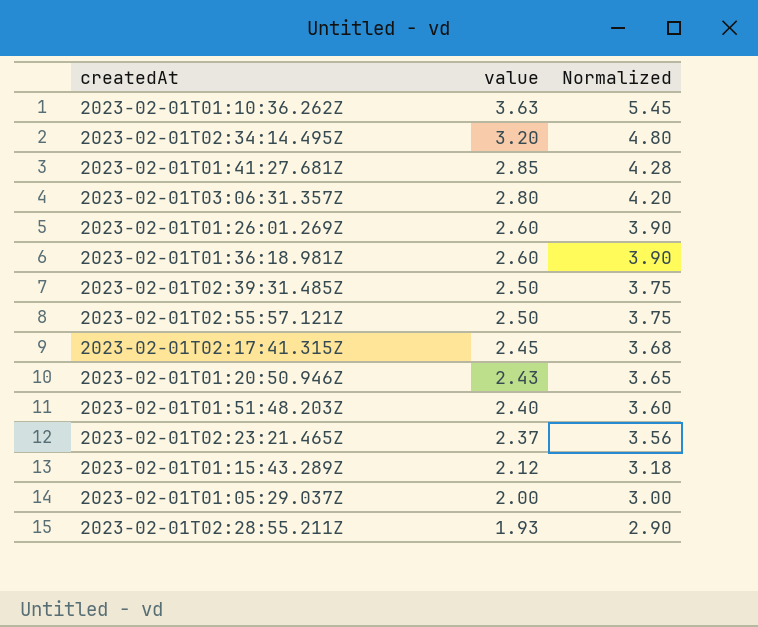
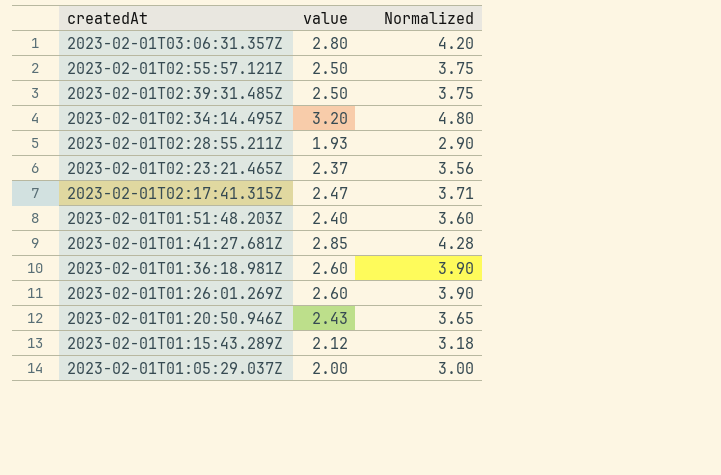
row order: value descending -> createdAt descending
row 2023-02-01T01:10:36.262Z: 3.63 | 5.45 -> none
2023-02-01T02:17:41.315Z | value: 2.45 -> 2.47
2023-02-01T02:17:41.315Z | Normalized: 3.68 -> 3.71

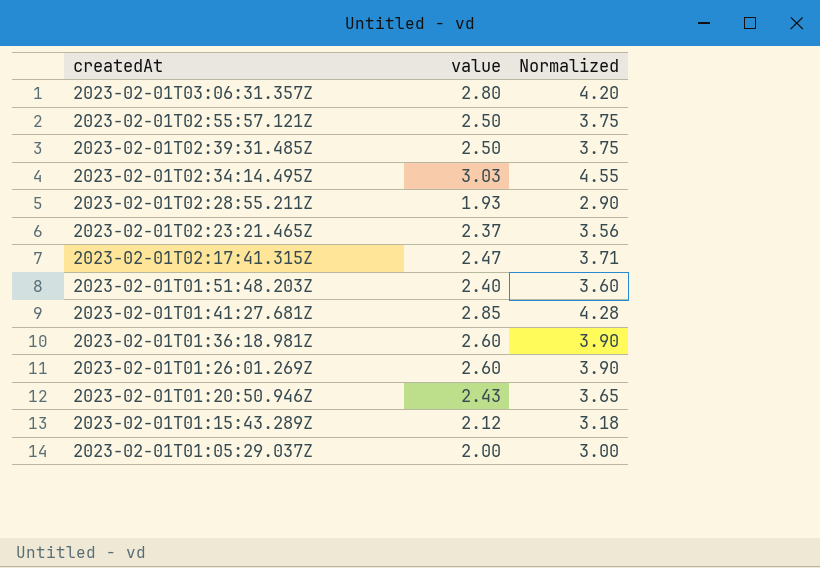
2023-02-01T02:34:14.495Z | value: 3.20 -> 3.03
2023-02-01T02:34:14.495Z | Normalized: 4.80 -> 4.55

